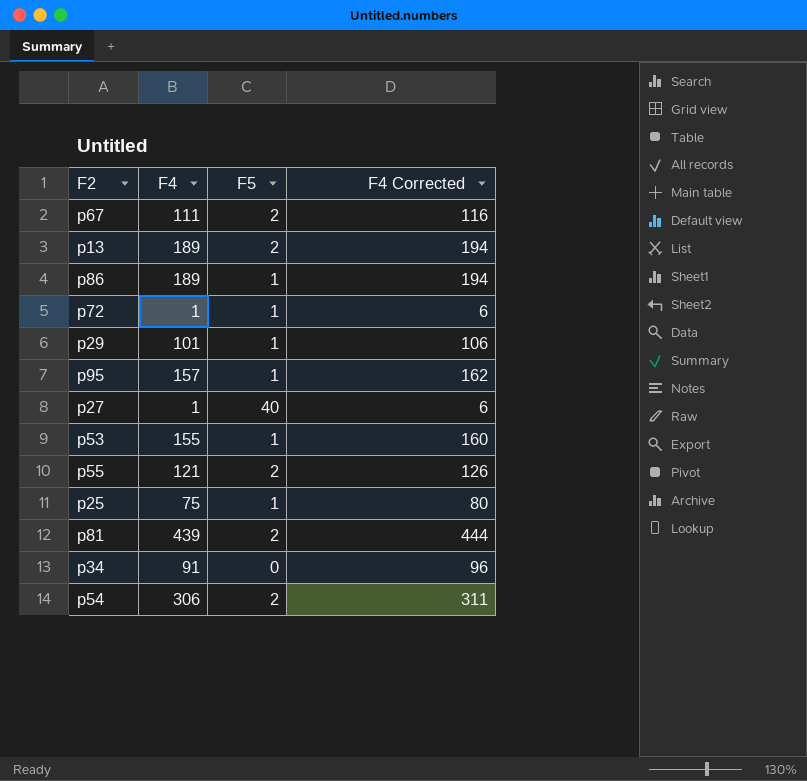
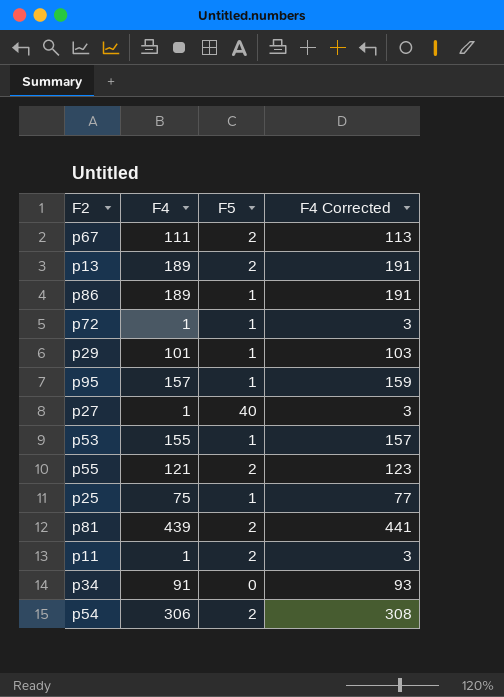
column F4 Corrected | formula: [F4] + 5 -> [F4] + 2
row p11: none -> 1 | 2 | 3

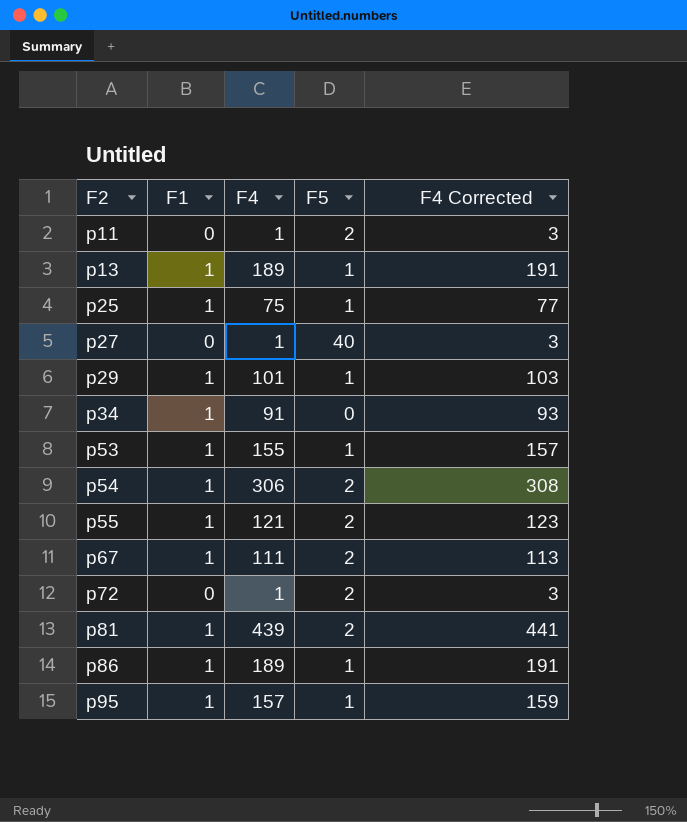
row order: none -> F2 ascending
column F1 | position: none -> 2
p13 | F5: 2 -> 1
p72 | F5: 1 -> 2

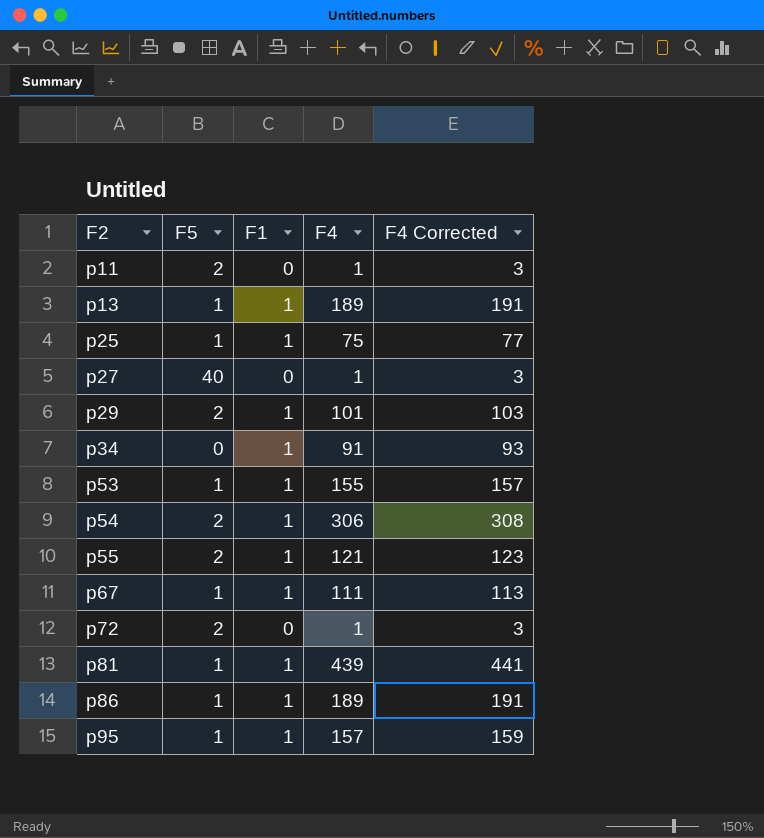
column F5 | position: 4 -> 2
p29 | F5: 1 -> 2
p67 | F5: 2 -> 1
p81 | F5: 2 -> 1

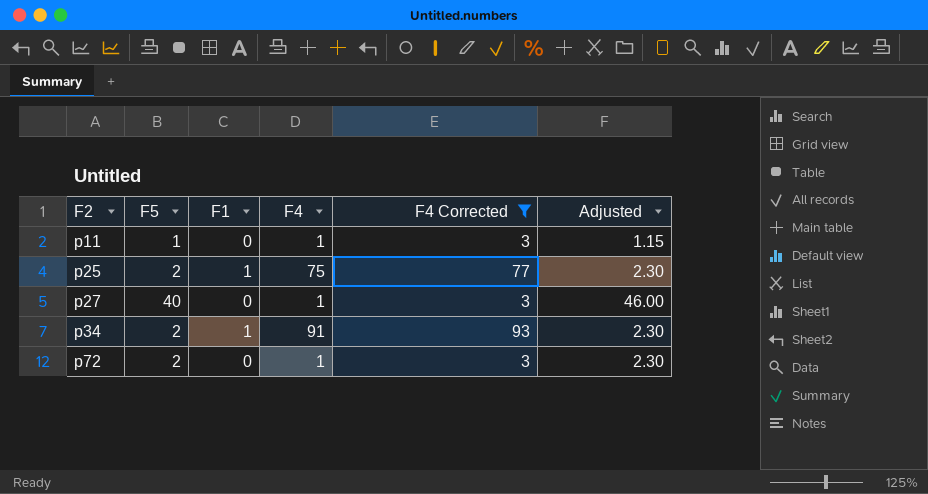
filter: none -> F4 Corrected <= 93
column Adjusted | formula: none -> [F5] * 1.15
p11 | F5: 2 -> 1
p25 | F5: 1 -> 2
p34 | F5: 0 -> 2

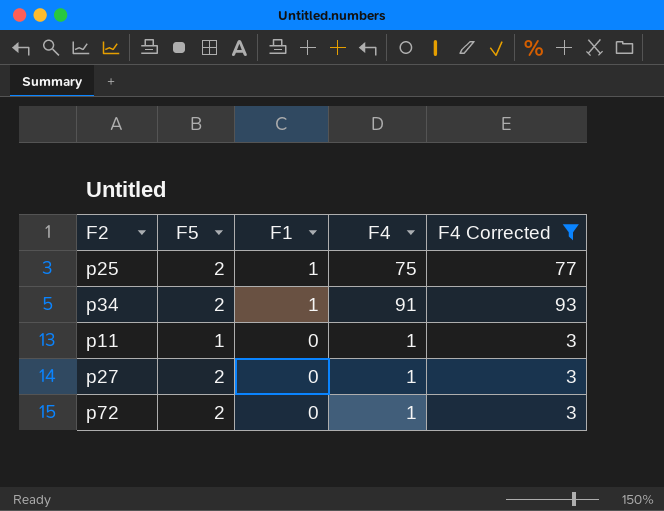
row order: F2 ascending -> F1 descending
column Adjusted | formula: [F5] * 1.15 -> none
p27 | F5: 40 -> 2

